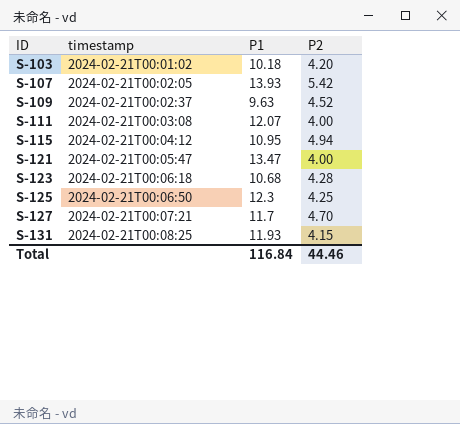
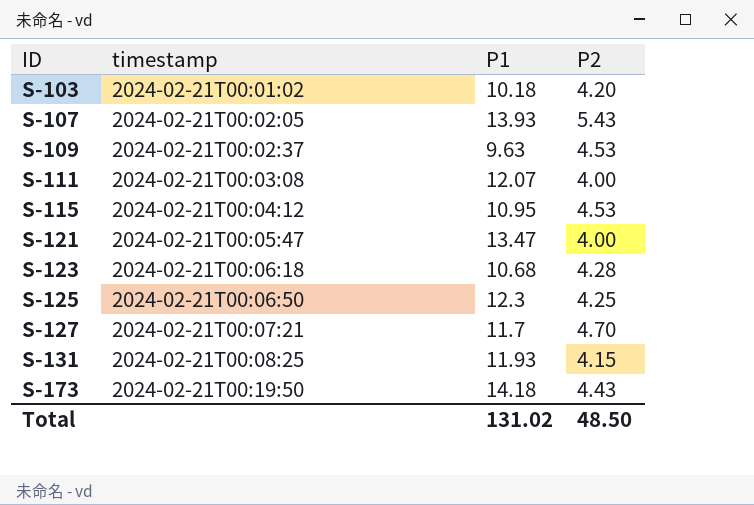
S-107 | P2: 5.42 -> 5.43
S-109 | P2: 4.52 -> 4.53
S-115 | P2: 4.94 -> 4.53
row S-173: none -> 2024-02-21T00:19:50 | 14.18 | 4.43
Total | P1: 116.84 -> 131.02
Total | P2: 44.46 -> 48.50

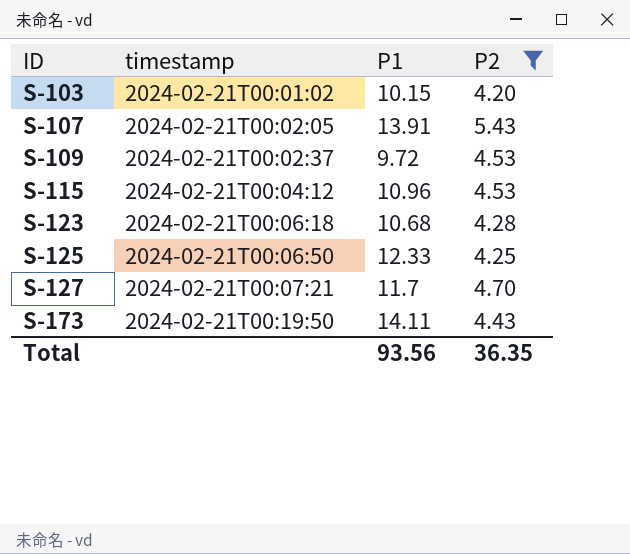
filter: none -> P2 >= 4.20
S-103 | P1: 10.18 -> 10.15
S-107 | P1: 13.93 -> 13.91
S-109 | P1: 9.63 -> 9.72
S-115 | P1: 10.95 -> 10.96
S-125 | P1: 12.3 -> 12.33
S-173 | P1: 14.18 -> 14.11
Total | P1: 131.02 -> 93.56
Total | P2: 48.50 -> 36.35

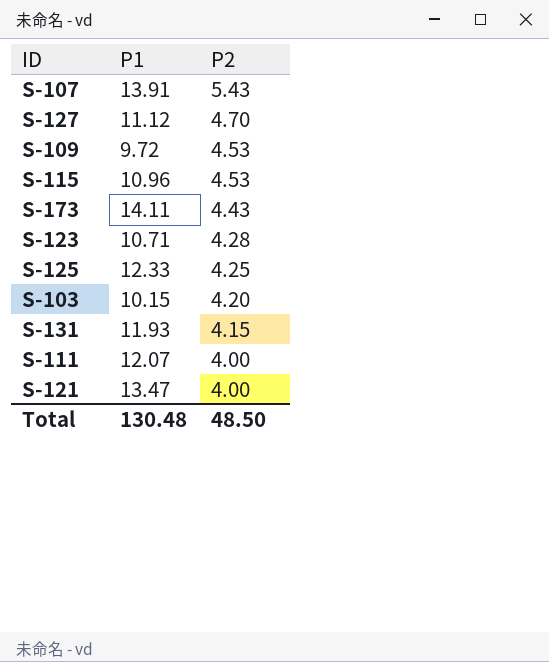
filter: P2 >= 4.20 -> none
row order: ID ascending -> P2 descending
column timestamp | position: 2 -> none
S-127 | P1: 11.7 -> 11.12
S-123 | P1: 10.68 -> 10.71
Total | P1: 93.56 -> 130.48
Total | P2: 36.35 -> 48.50

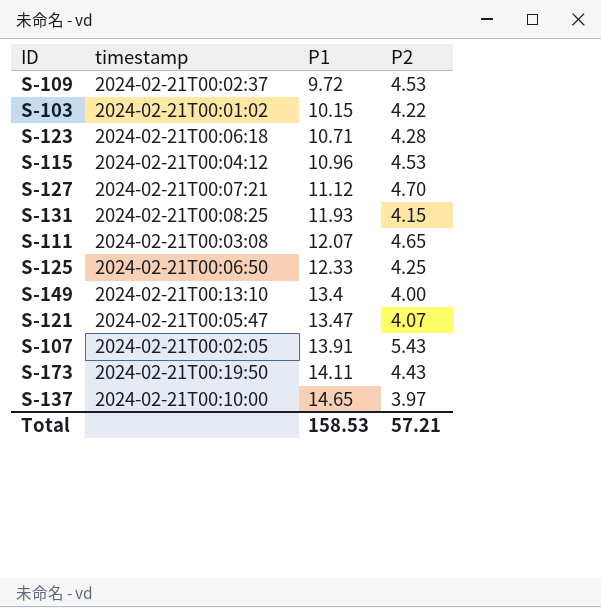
row order: P2 descending -> P1 ascending
column timestamp | position: none -> 2
S-103 | P2: 4.20 -> 4.22
S-111 | P2: 4.00 -> 4.65
row S-149: none -> 2024-02-21T00:13:10 | 13.4 | 4.00
S-121 | P2: 4.00 -> 4.07
row S-137: none -> 2024-02-21T00:10:00 | 14.65 | 3.97
Total | P1: 130.48 -> 158.53
Total | P2: 48.50 -> 57.21

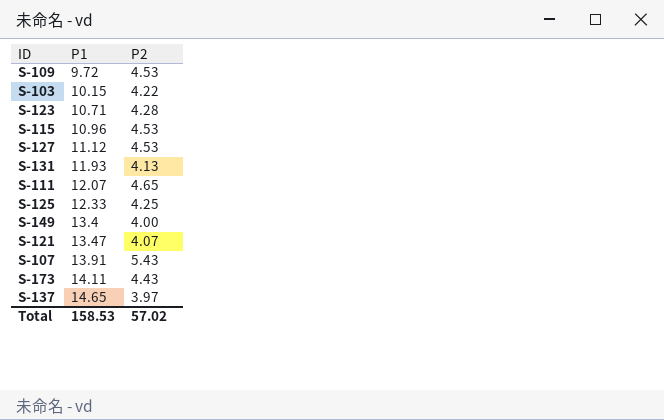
column timestamp | position: 2 -> none
S-127 | P2: 4.70 -> 4.53
S-131 | P2: 4.15 -> 4.13
Total | P2: 57.21 -> 57.02

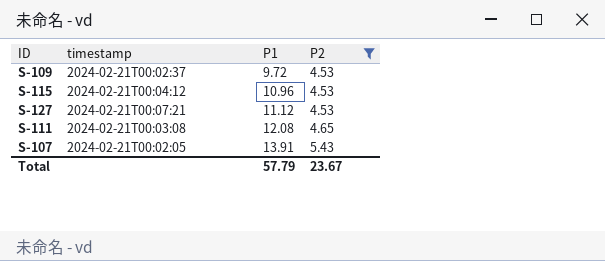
filter: none -> P2 >= 4.53
column timestamp | position: none -> 2
S-111 | P1: 12.07 -> 12.08
Total | P1: 158.53 -> 57.79
Total | P2: 57.02 -> 23.67

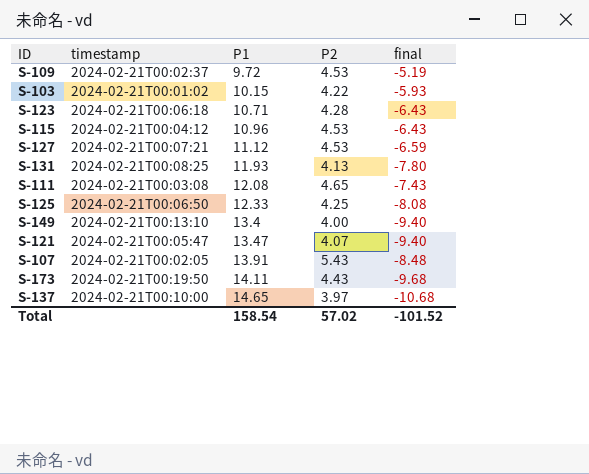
filter: P2 >= 4.53 -> none
column final | formula: none -> [P2] - [P1]
Total | P1: 57.79 -> 158.54
Total | P2: 23.67 -> 57.02

